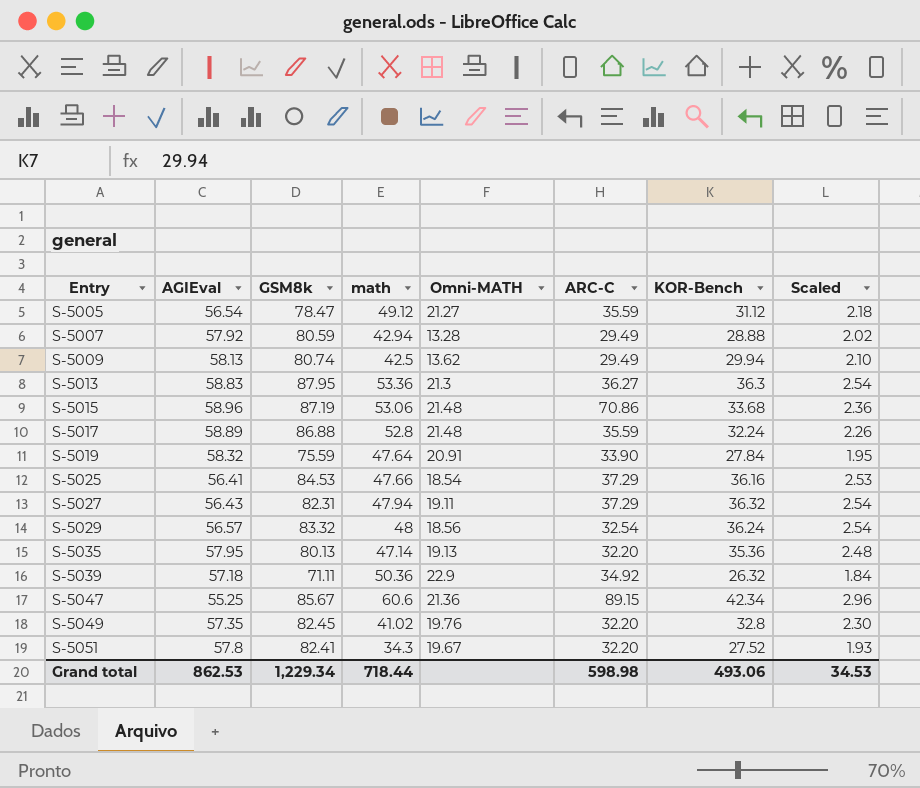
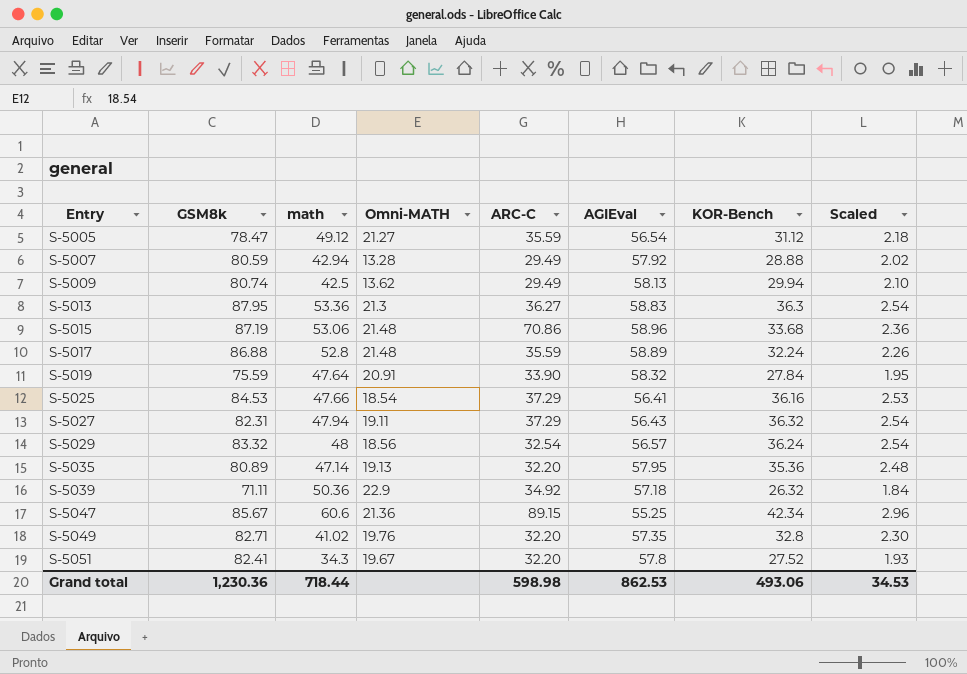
column AGIEval | position: 2 -> 6
S-5035 | GSM8k: 80.13 -> 80.89
S-5049 | GSM8k: 82.45 -> 82.71
Grand total | GSM8k: 1,229.34 -> 1,230.36

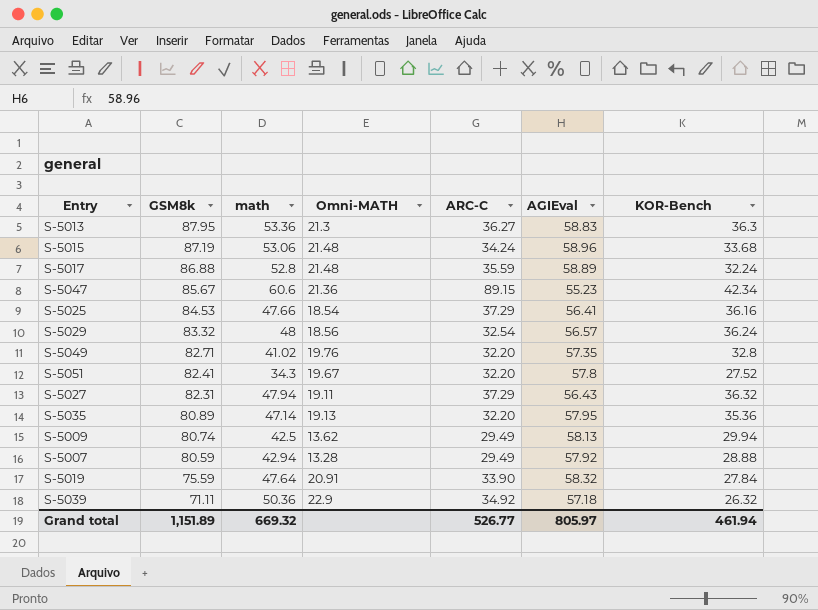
row order: Entry ascending -> GSM8k descending
column Scaled | formula: [KOR-Bench] * 0.07 -> none
row S-5005: 78.47 | 49.12 | 21.27 | 35.59 | 56.54 | 31.12 | 2.18 -> none
S-5015 | ARC-C: 70.86 -> 34.24
S-5047 | AGIEval: 55.25 -> 55.23
Grand total | GSM8k: 1,230.36 -> 1,151.89
Grand total | math: 718.44 -> 669.32
Grand total | ARC-C: 598.98 -> 526.77
Grand total | AGIEval: 862.53 -> 805.97
Grand total | KOR-Bench: 493.06 -> 461.94

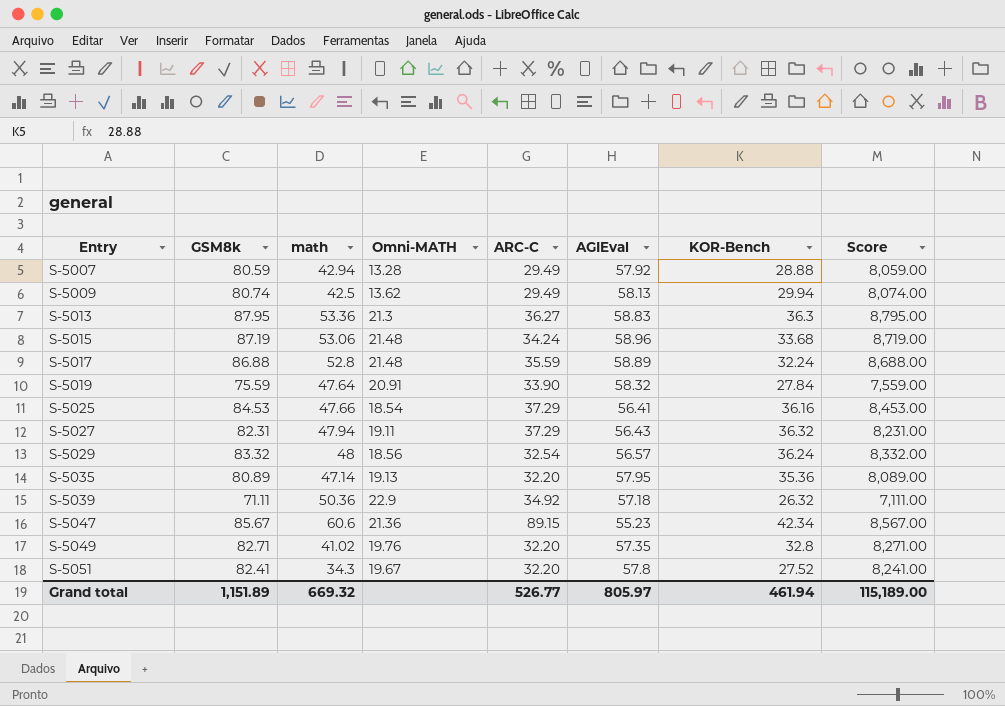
row order: GSM8k descending -> Entry ascending
column Score | formula: none -> [GSM8k] * 100

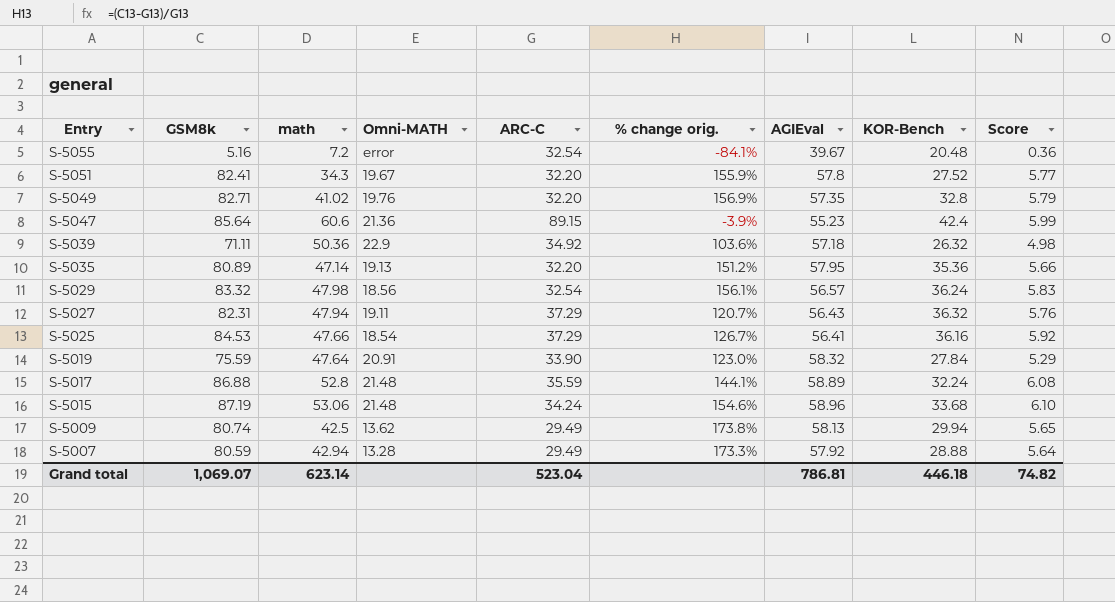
row order: Entry ascending -> Entry descending
column % change orig. | formula: none -> ([GSM8k] - [ARC-C]) / [ARC-C]
column Score | formula: [GSM8k] * 100 -> [GSM8k] * 0.07
row S-5013: 87.95 | 53.36 | 21.3 | 36.27 | 58.83 | 36.3 | 8,795.00 -> none
row S-5055: none -> 5.16 | 7.2 | error | 32.54 | -84.1% | 39.67 | 20.48 | 0.36
S-5047 | GSM8k: 85.67 -> 85.64
S-5047 | KOR-Bench: 42.34 -> 42.4
S-5029 | math: 48 -> 47.98
Grand total | GSM8k: 1,151.89 -> 1,069.07
Grand total | math: 669.32 -> 623.14
Grand total | ARC-C: 526.77 -> 523.04
Grand total | AGIEval: 805.97 -> 786.81
Grand total | KOR-Bench: 461.94 -> 446.18
Grand total | Score: 115,189.00 -> 74.82

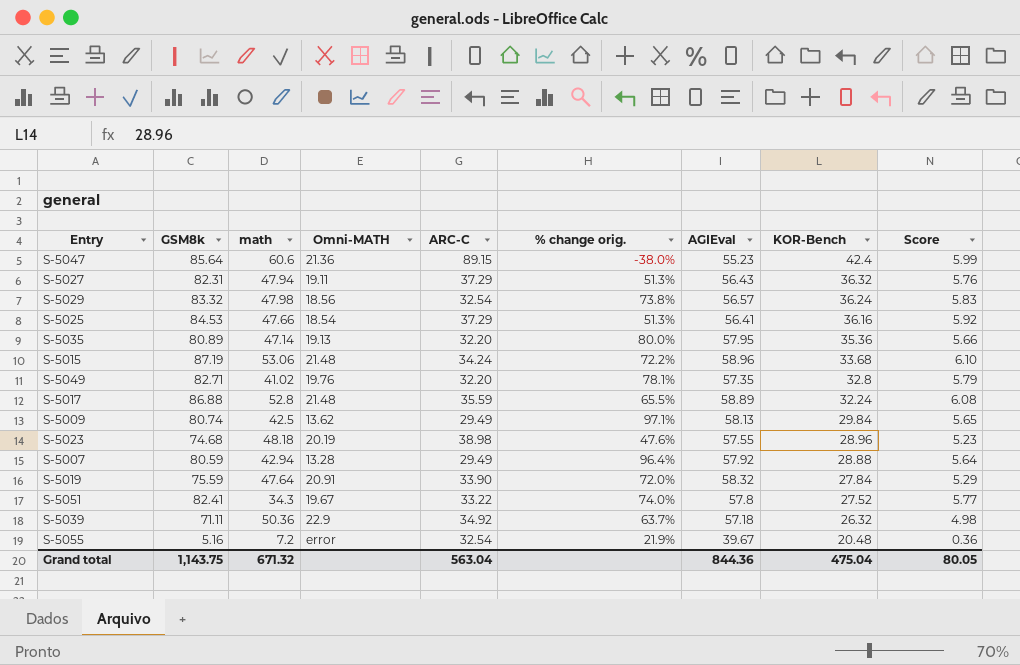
row order: Entry descending -> KOR-Bench descending
column % change orig. | formula: ([GSM8k] - [ARC-C]) / [ARC-C] -> ([AGIEval] - [ARC-C]) / [ARC-C]
S-5009 | KOR-Bench: 29.94 -> 29.84
row S-5023: none -> 74.68 | 48.18 | 20.19 | 38.98 | 47.6% | 57.55 | 28.96 | 5.23
S-5051 | ARC-C: 32.20 -> 33.22
Grand total | GSM8k: 1,069.07 -> 1,143.75
Grand total | math: 623.14 -> 671.32
Grand total | ARC-C: 523.04 -> 563.04
Grand total | AGIEval: 786.81 -> 844.36
Grand total | KOR-Bench: 446.18 -> 475.04
Grand total | Score: 74.82 -> 80.05

